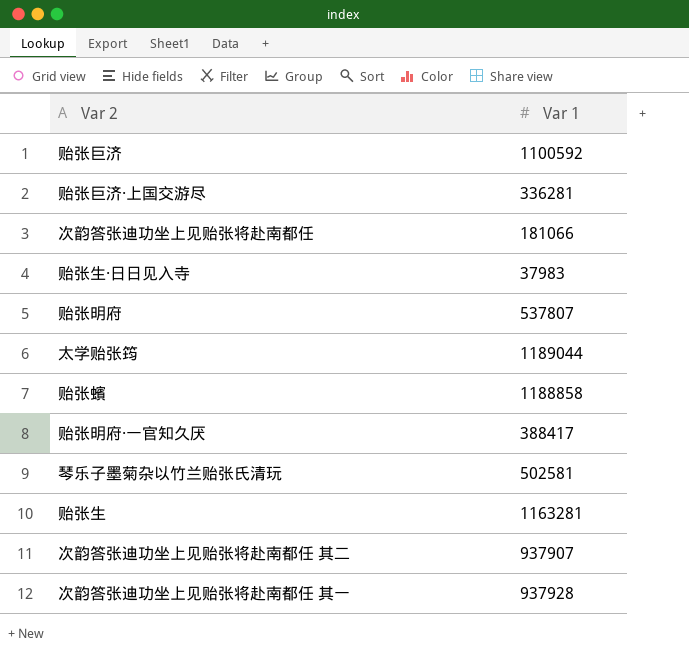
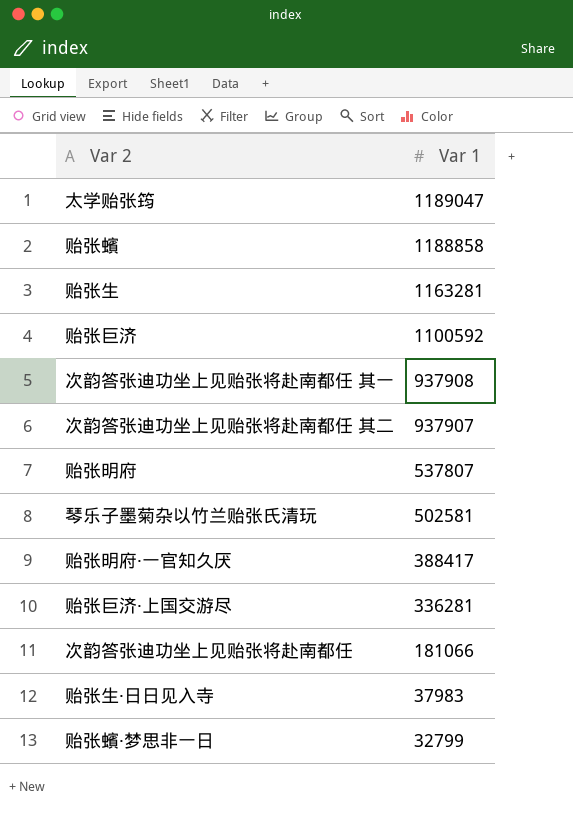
row order: none -> Var 1 descending
太学贻张筠 | Var 1: 1189044 -> 1189047
次韵答张迪功坐上见贻张将赴南都任 其一 | Var 1: 937928 -> 937908
row 贻张蠙·梦思非一日: none -> 32799

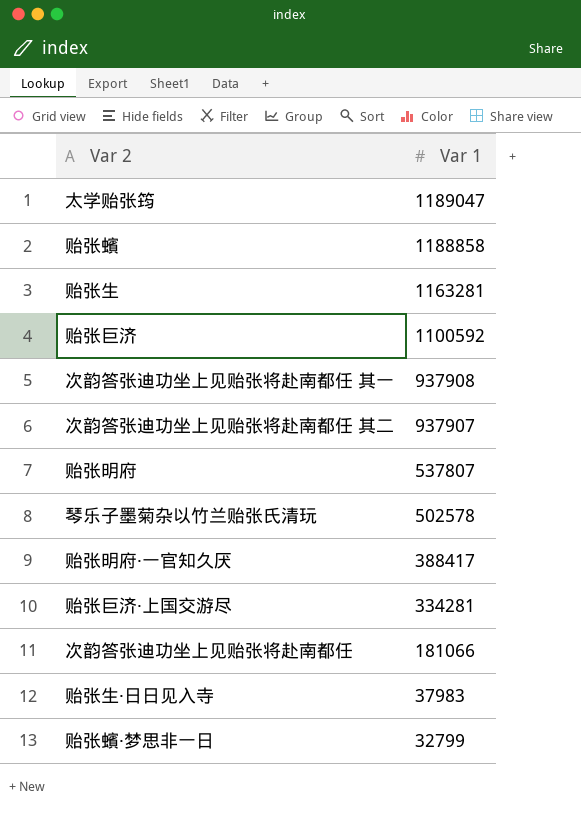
琴乐子墨菊杂以竹兰贻张氏清玩 | Var 1: 502581 -> 502578
贻张巨济·上国交游尽 | Var 1: 336281 -> 334281

